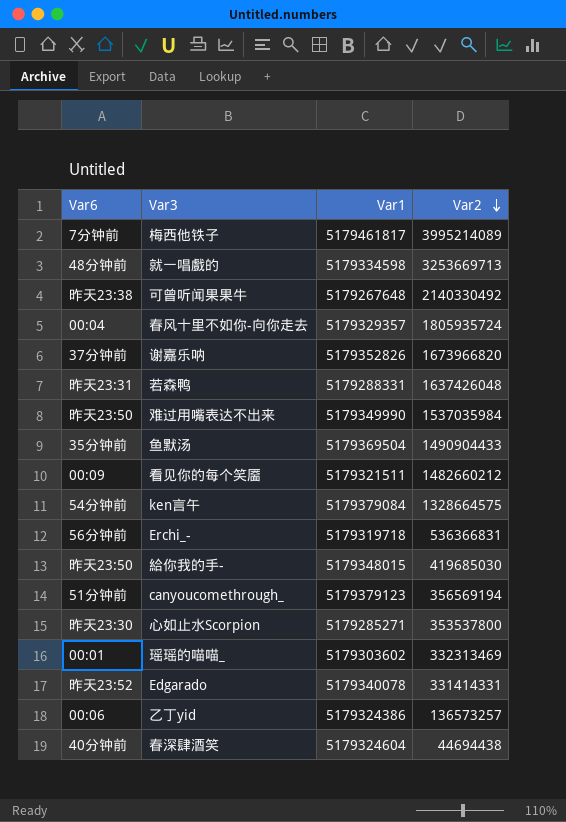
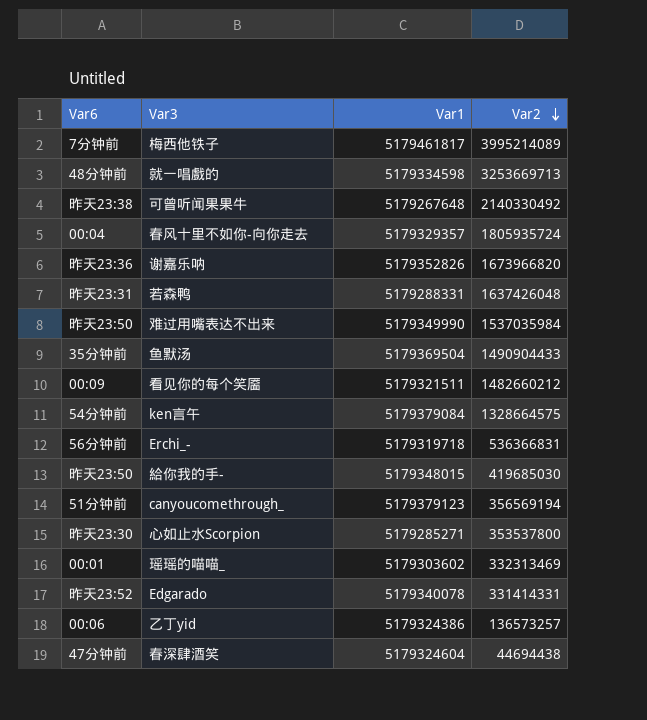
谢嘉乐呐 | Var6: 37分钟前 -> 昨天23:36
春深肆酒笑 | Var6: 40分钟前 -> 47分钟前

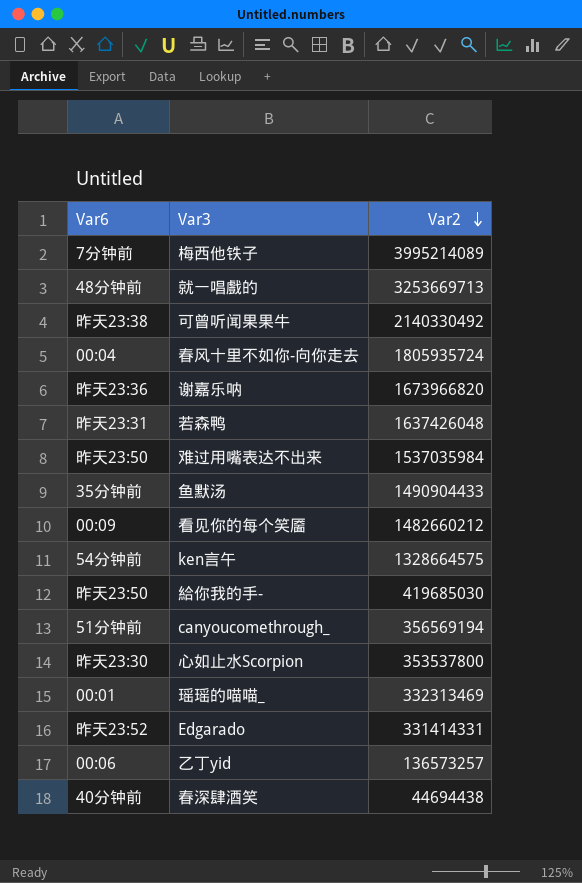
column Var1 | position: 3 -> none
row Erchi_-: 56分钟前 | 5179319718 | 536366831 -> none
春深肆酒笑 | Var6: 47分钟前 -> 40分钟前

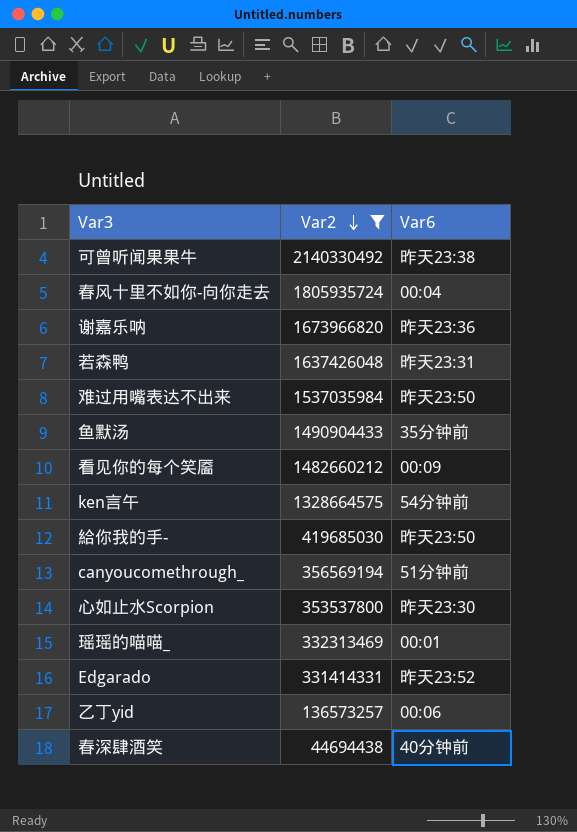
filter: none -> Var2 <= 2140330492
column Var6 | position: 1 -> 3

